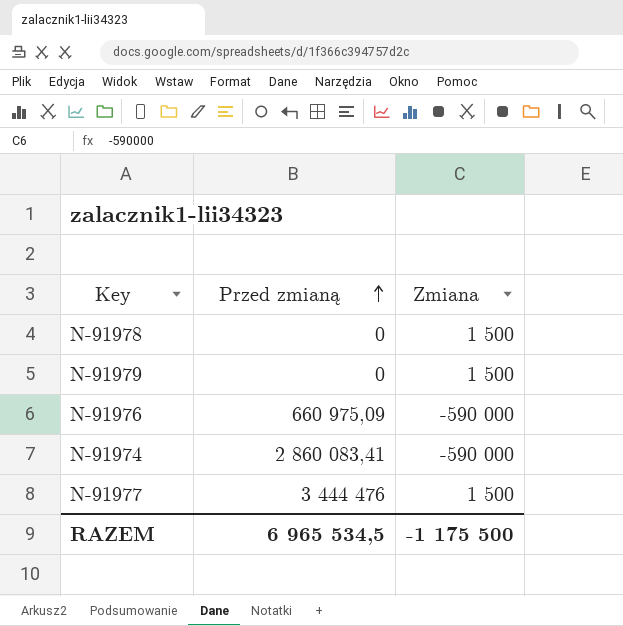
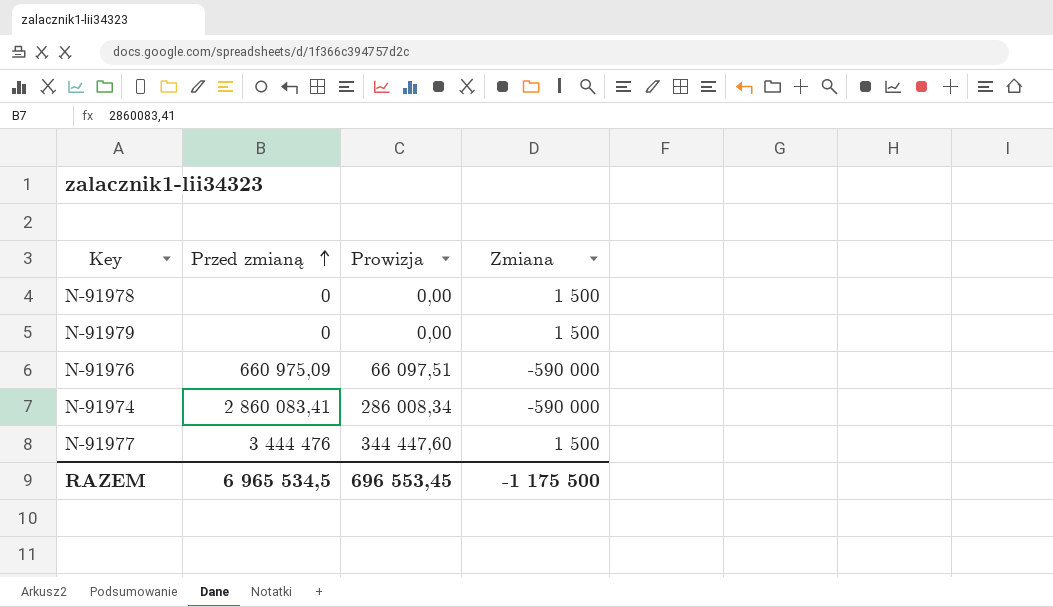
column Prowizja | formula: none -> [Przed zmianą] * 0,1

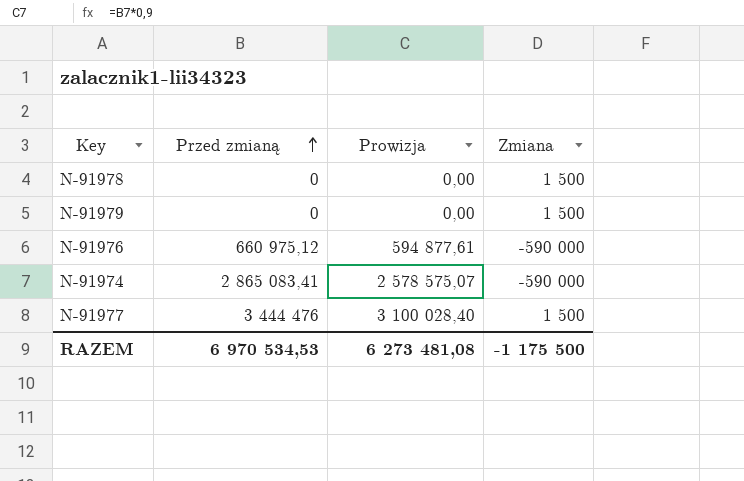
column Prowizja | formula: [Przed zmianą] * 0,1 -> [Przed zmianą] * 0,9
N-91976 | Przed zmianą: 660 975,09 -> 660 975,12
N-91974 | Przed zmianą: 2 860 083,41 -> 2 865 083,41
RAZEM | Przed zmianą: 6 965 534,5 -> 6 970 534,53
RAZEM | Prowizja: 696 553,45 -> 6 273 481,08

